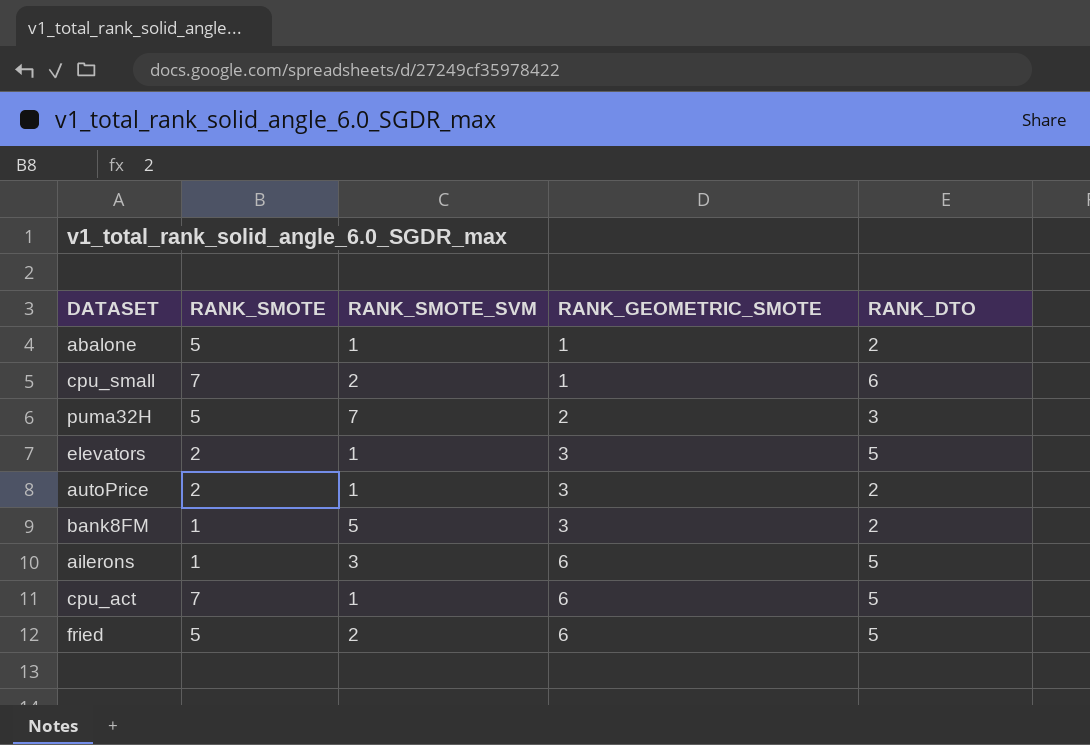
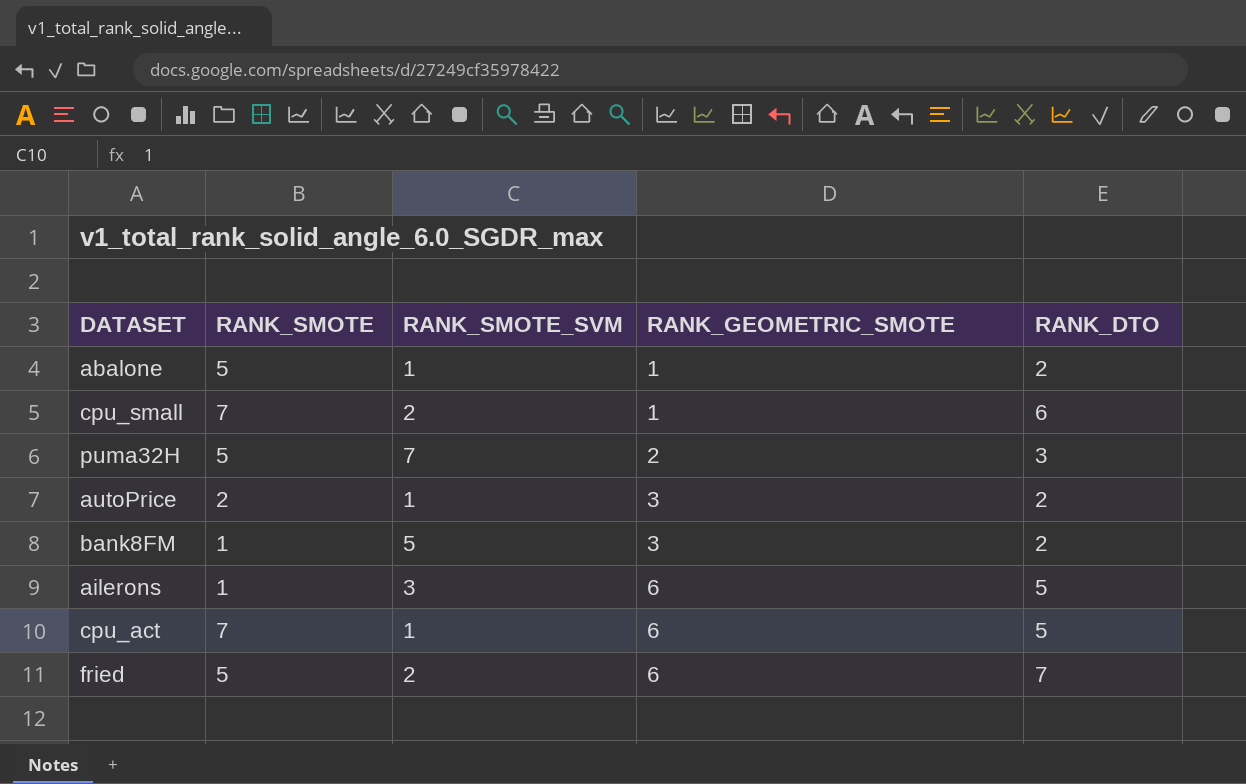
row elevators: 2 | 1 | 3 | 5 -> none
fried | RANK_DTO: 5 -> 7

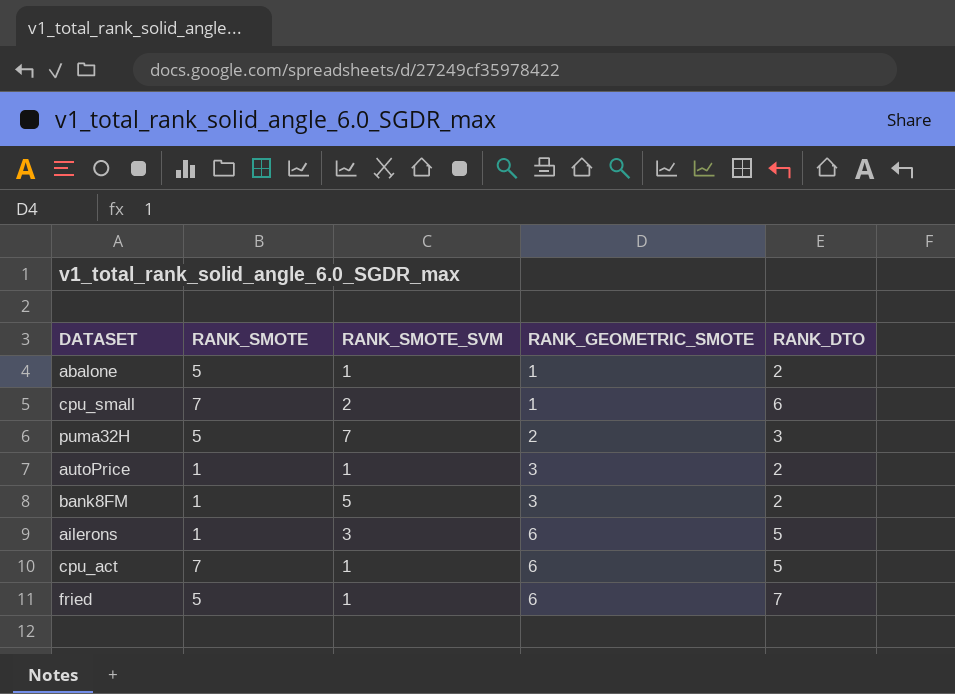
autoPrice | RANK_SMOTE: 2 -> 1
fried | RANK_SMOTE_SVM: 2 -> 1

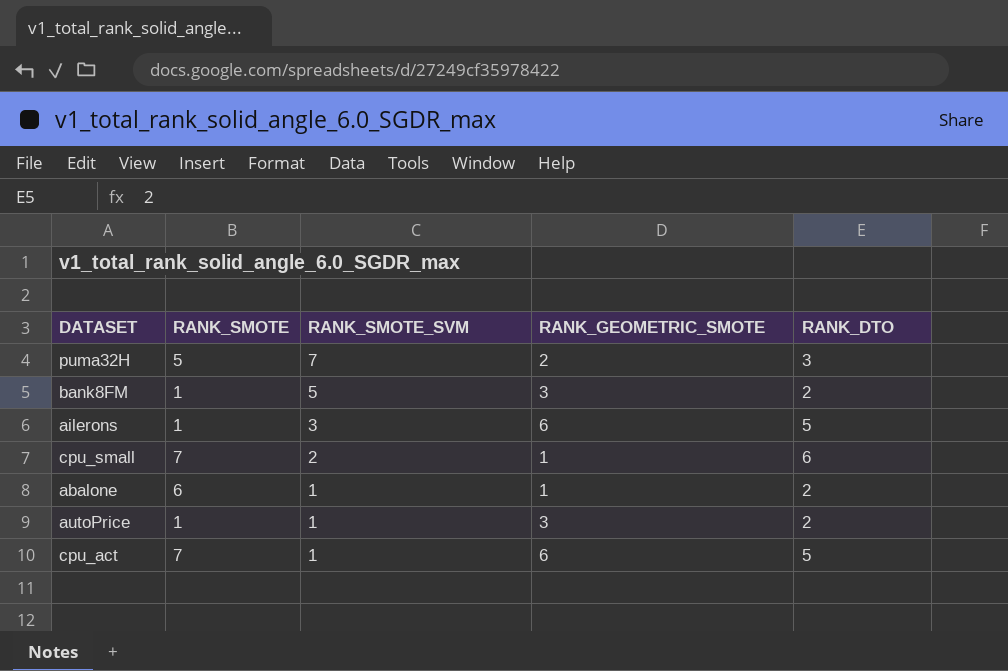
row order: RANK_GEOMETRIC_SMOTE ascending -> RANK_SMOTE_SVM descending
row fried: 5 | 1 | 6 | 7 -> none
abalone | RANK_SMOTE: 5 -> 6

